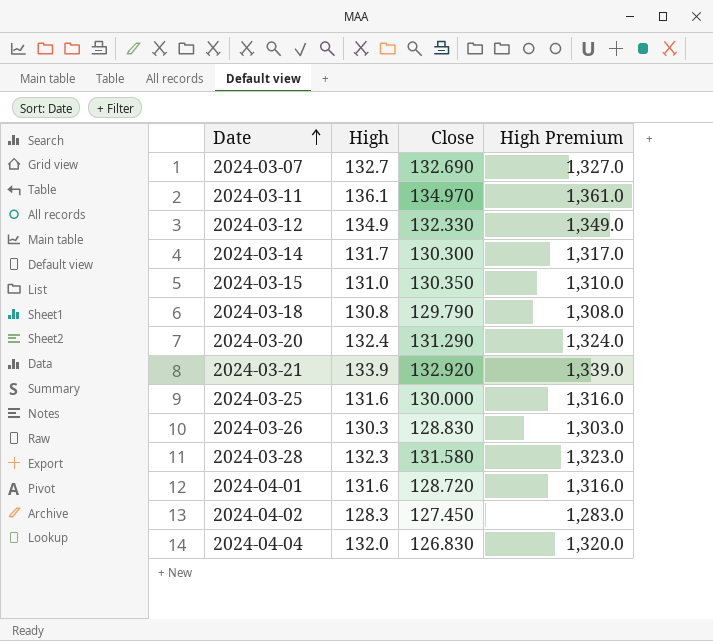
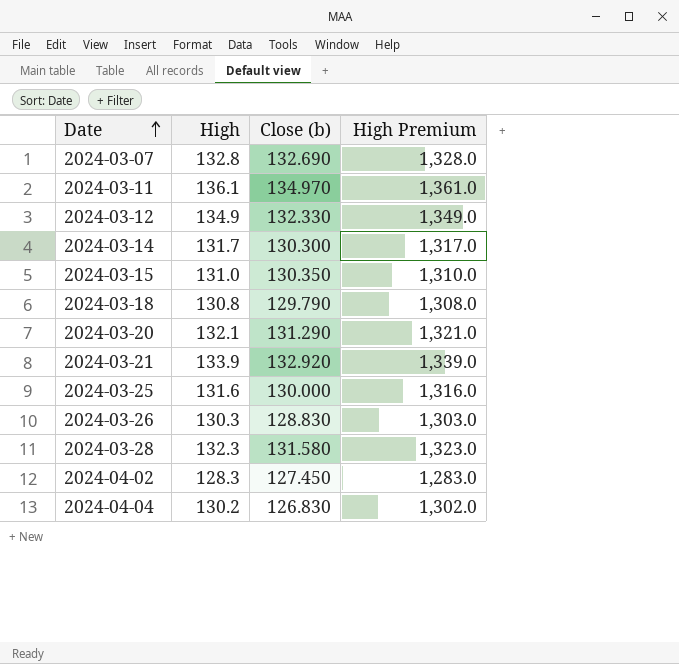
column name: Close -> Close (b)
row 2024-04-01: 131.6 | 128.720 | 1,316.0 -> none
2024-03-07 | High: 132.7 -> 132.8
2024-03-07 | High Premium: 1,327.0 -> 1,328.0
2024-03-20 | High: 132.4 -> 132.1
2024-03-20 | High Premium: 1,324.0 -> 1,321.0
2024-04-04 | High: 132.0 -> 130.2
2024-04-04 | High Premium: 1,320.0 -> 1,302.0

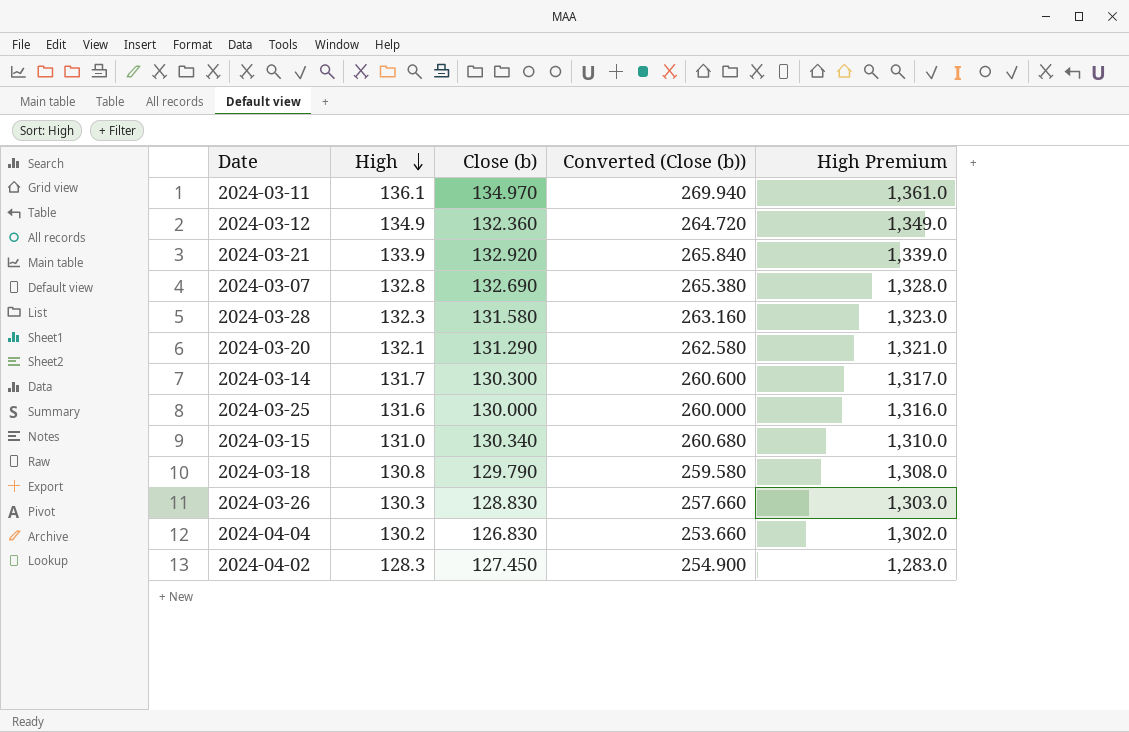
row order: Date ascending -> High descending
column Converted (Close (b)) | formula: none -> [Close (b)] * 2
2024-03-12 | Close (b): 132.330 -> 132.360
2024-03-15 | Close (b): 130.350 -> 130.340

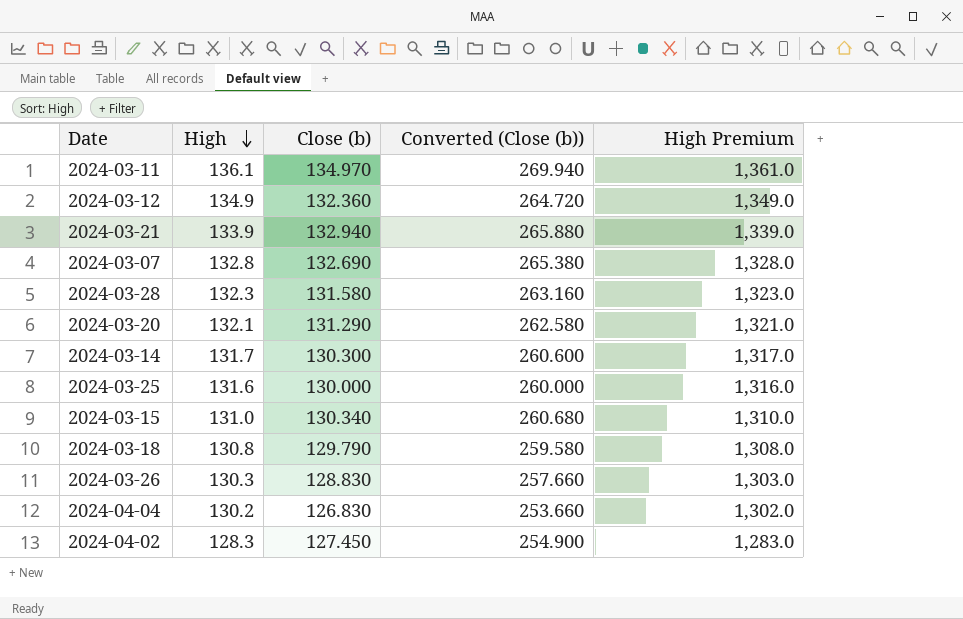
2024-03-21 | Close (b): 132.920 -> 132.940
2024-03-21 | Converted (Close (b)): 265.840 -> 265.880

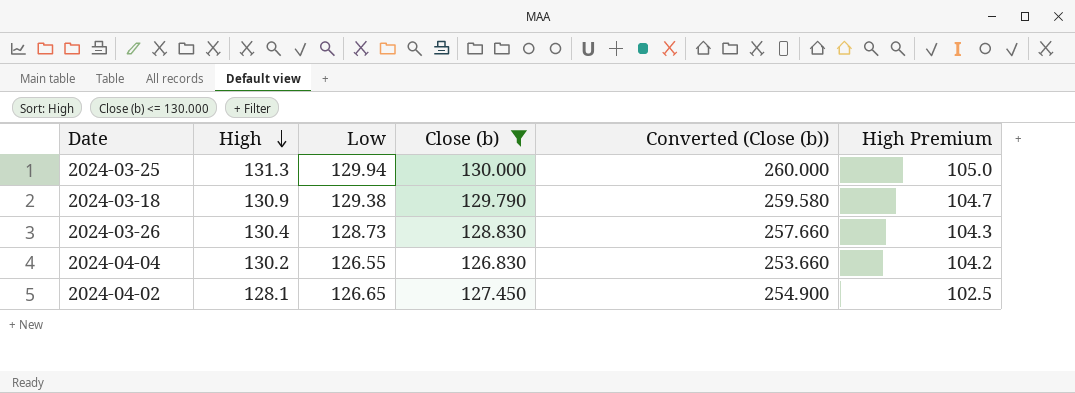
filter: none -> Close (b) <= 130.000
column Low | position: none -> 3
column High Premium | formula: [High] * 10 -> [High] * 0.8
2024-03-25 | High: 131.6 -> 131.3
2024-03-18 | High: 130.8 -> 130.9
2024-03-26 | High: 130.3 -> 130.4
2024-04-02 | High: 128.3 -> 128.1

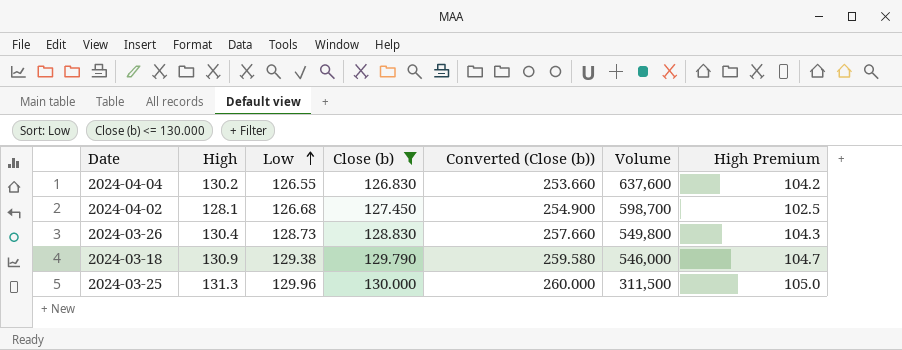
row order: High descending -> Low ascending
column Volume | position: none -> 6
2024-04-02 | Low: 126.65 -> 126.68
2024-03-25 | Low: 129.94 -> 129.96

